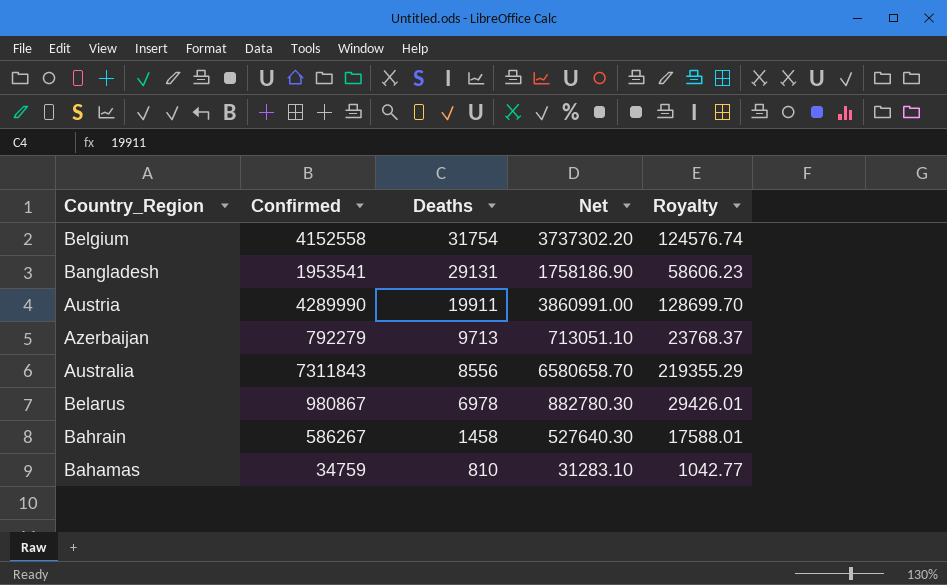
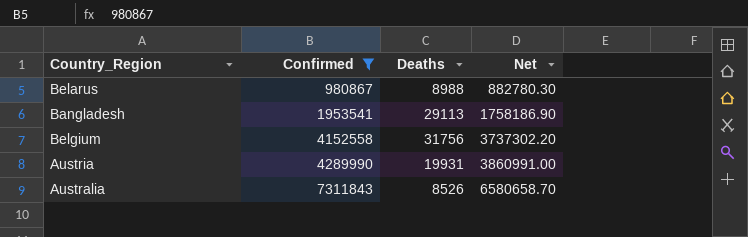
filter: none -> Confirmed >= 980867
row order: Deaths descending -> Confirmed ascending
column Royalty | formula: [Confirmed] * 0.03 -> none
Belarus | Deaths: 6978 -> 8988
Bangladesh | Deaths: 29131 -> 29113
Belgium | Deaths: 31754 -> 31756
Austria | Deaths: 19911 -> 19931
Australia | Deaths: 8556 -> 8526

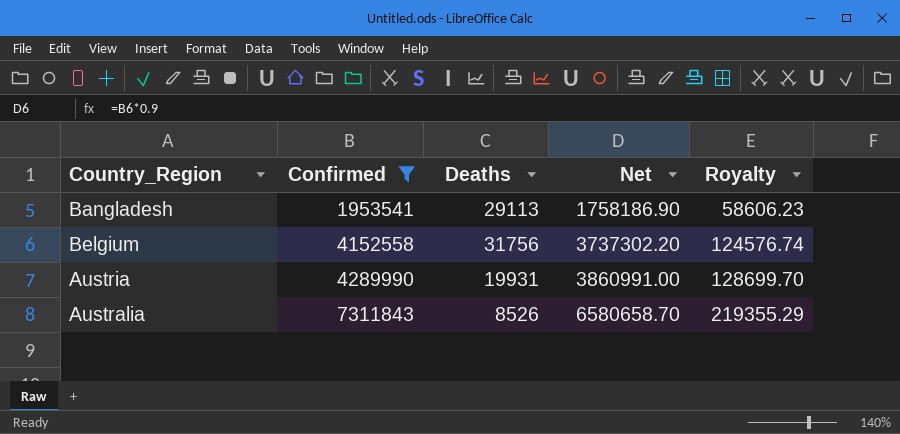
column Royalty | formula: none -> [Confirmed] * 0.03
row Belarus: 980867 | 8988 | 882780.30 -> none

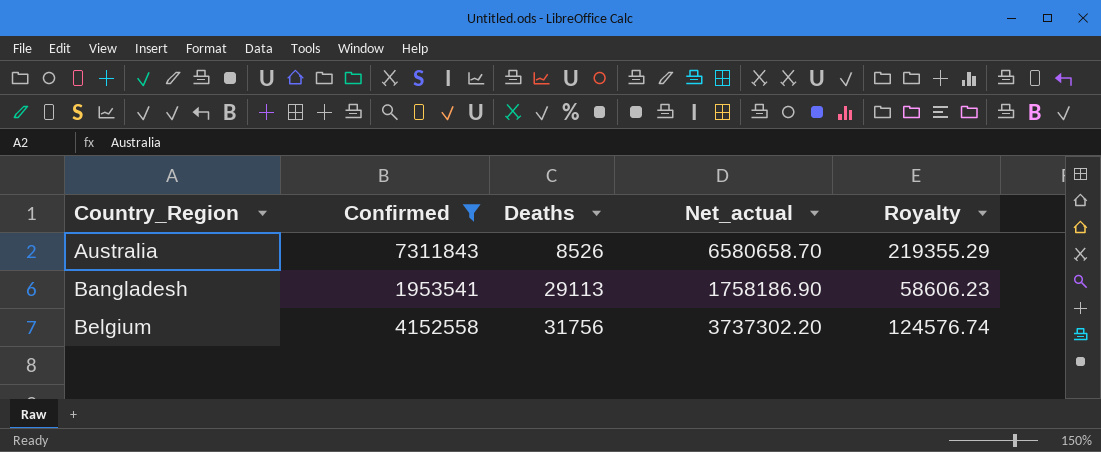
row order: Confirmed ascending -> Country_Region ascending
column name: Net -> Net_actual
row Austria: 4289990 | 19931 | 3860991.00 | 128699.70 -> none

